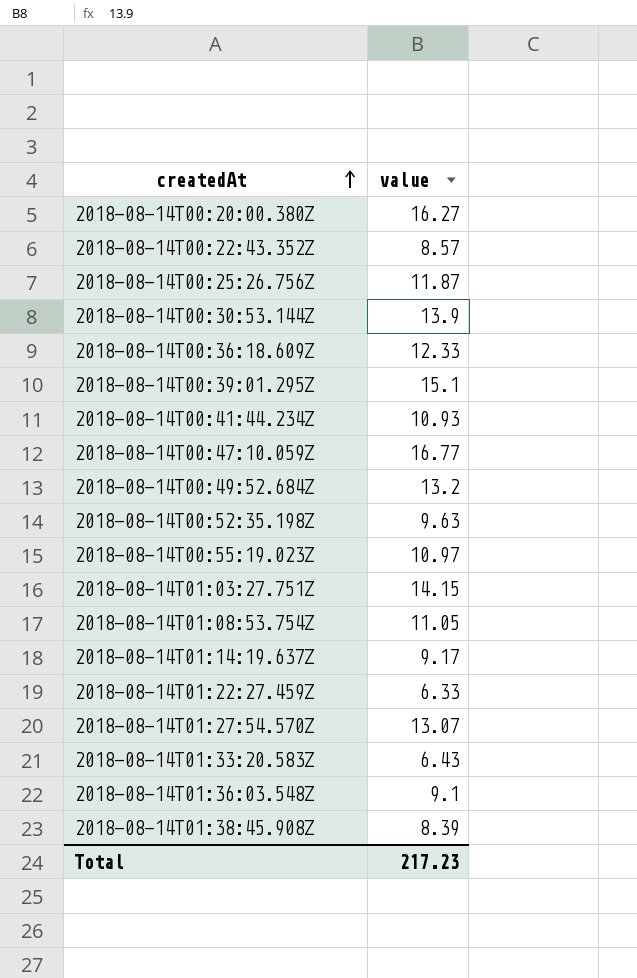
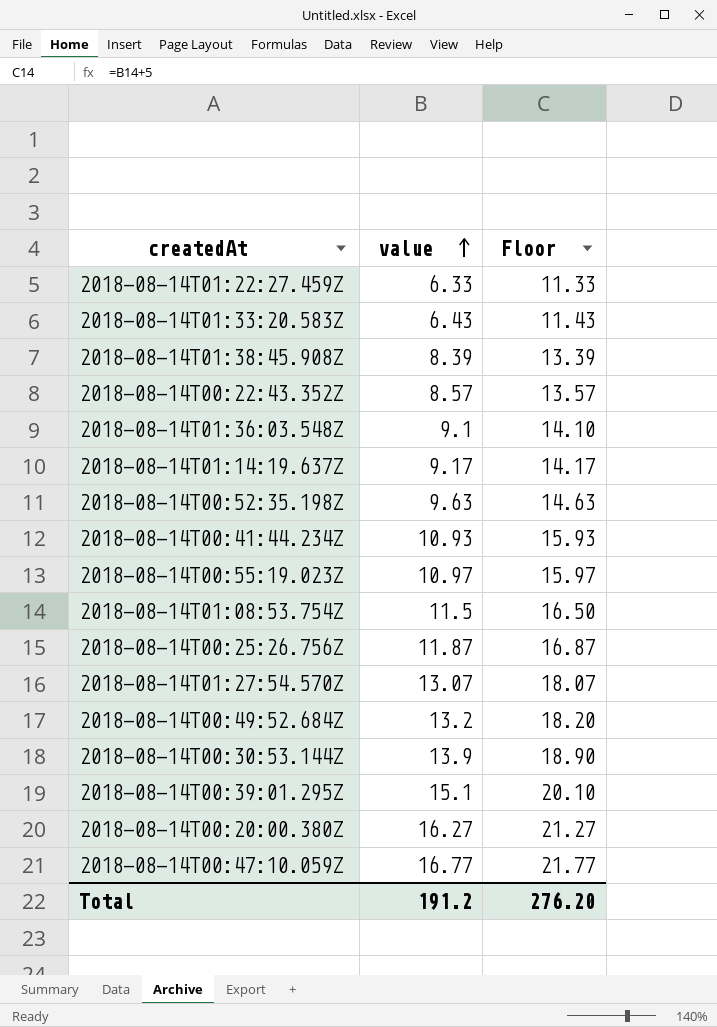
row order: createdAt ascending -> value ascending
column Floor | formula: none -> [value] + 5
row 2018-08-14T00:36:18.609Z: 12.33 -> none
row 2018-08-14T01:03:27.751Z: 14.15 -> none
2018-08-14T01:08:53.754Z | value: 11.05 -> 11.5
Total | value: 217.23 -> 191.2

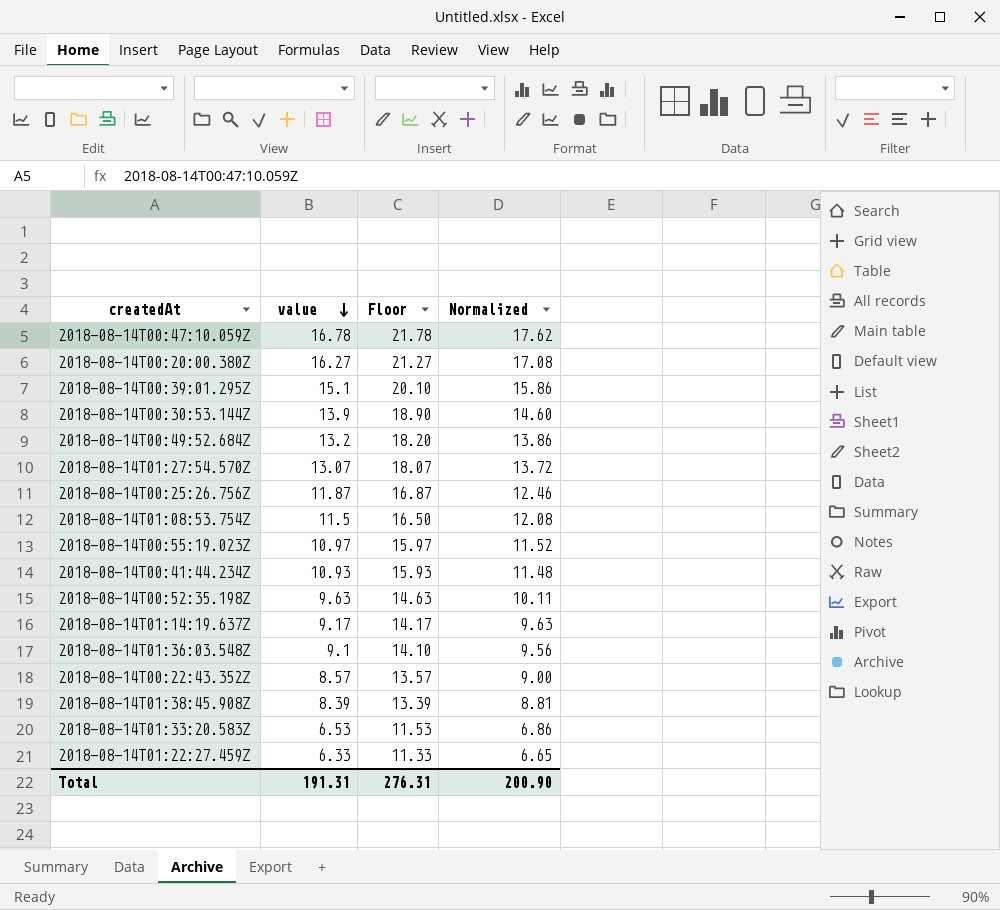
row order: value ascending -> value descending
column Normalized | formula: none -> [value] * 1.05
2018-08-14T00:47:10.059Z | value: 16.77 -> 16.78
2018-08-14T00:47:10.059Z | Floor: 21.77 -> 21.78
2018-08-14T01:33:20.583Z | value: 6.43 -> 6.53
2018-08-14T01:33:20.583Z | Floor: 11.43 -> 11.53
Total | value: 191.2 -> 191.31
Total | Floor: 276.20 -> 276.31

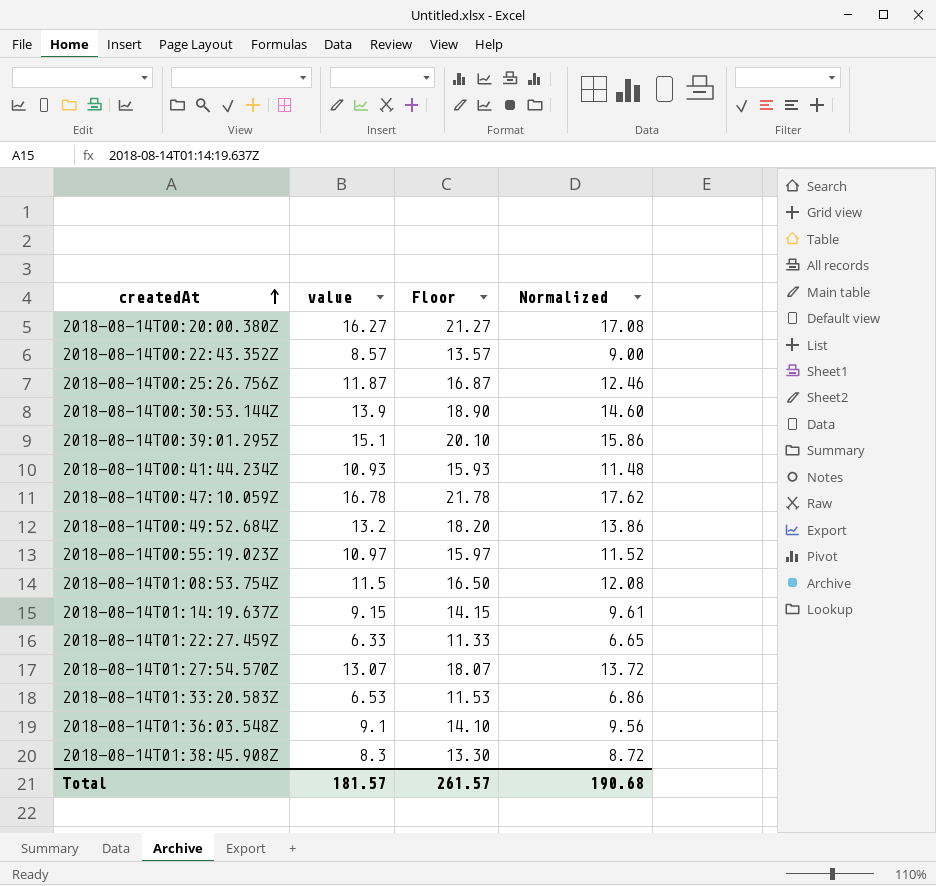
row order: value descending -> createdAt ascending
row 2018-08-14T00:52:35.198Z: 9.63 | 14.63 | 10.11 -> none
2018-08-14T01:14:19.637Z | value: 9.17 -> 9.15
2018-08-14T01:14:19.637Z | Floor: 14.17 -> 14.15
2018-08-14T01:14:19.637Z | Normalized: 9.63 -> 9.61
2018-08-14T01:38:45.908Z | value: 8.39 -> 8.3
2018-08-14T01:38:45.908Z | Floor: 13.39 -> 13.30
2018-08-14T01:38:45.908Z | Normalized: 8.81 -> 8.72
Total | value: 191.31 -> 181.57
Total | Floor: 276.31 -> 261.57
Total | Normalized: 200.90 -> 190.68

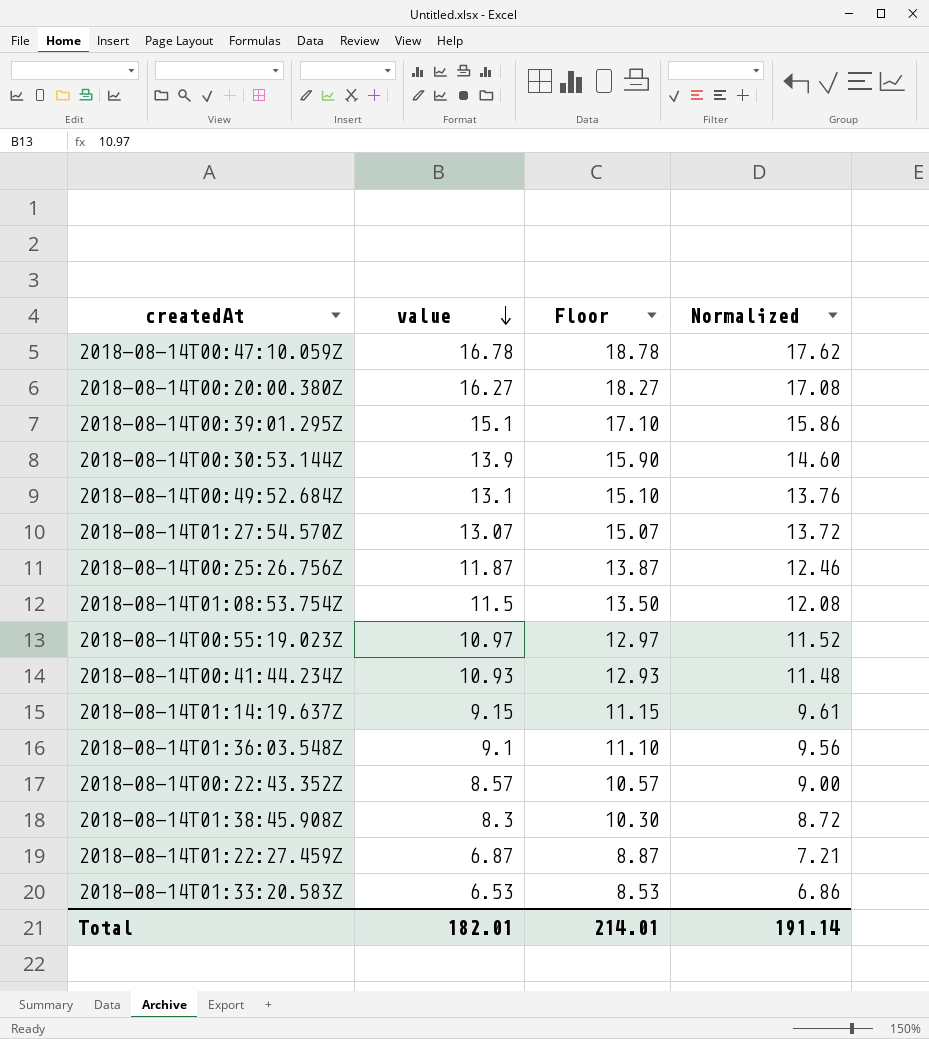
row order: createdAt ascending -> value descending
column Floor | formula: [value] + 5 -> [value] + 2
2018-08-14T00:49:52.684Z | value: 13.2 -> 13.1
2018-08-14T00:49:52.684Z | Normalized: 13.86 -> 13.76
2018-08-14T01:22:27.459Z | value: 6.33 -> 6.87
2018-08-14T01:22:27.459Z | Normalized: 6.65 -> 7.21
Total | value: 181.57 -> 182.01
Total | Floor: 261.57 -> 214.01
Total | Normalized: 190.68 -> 191.14

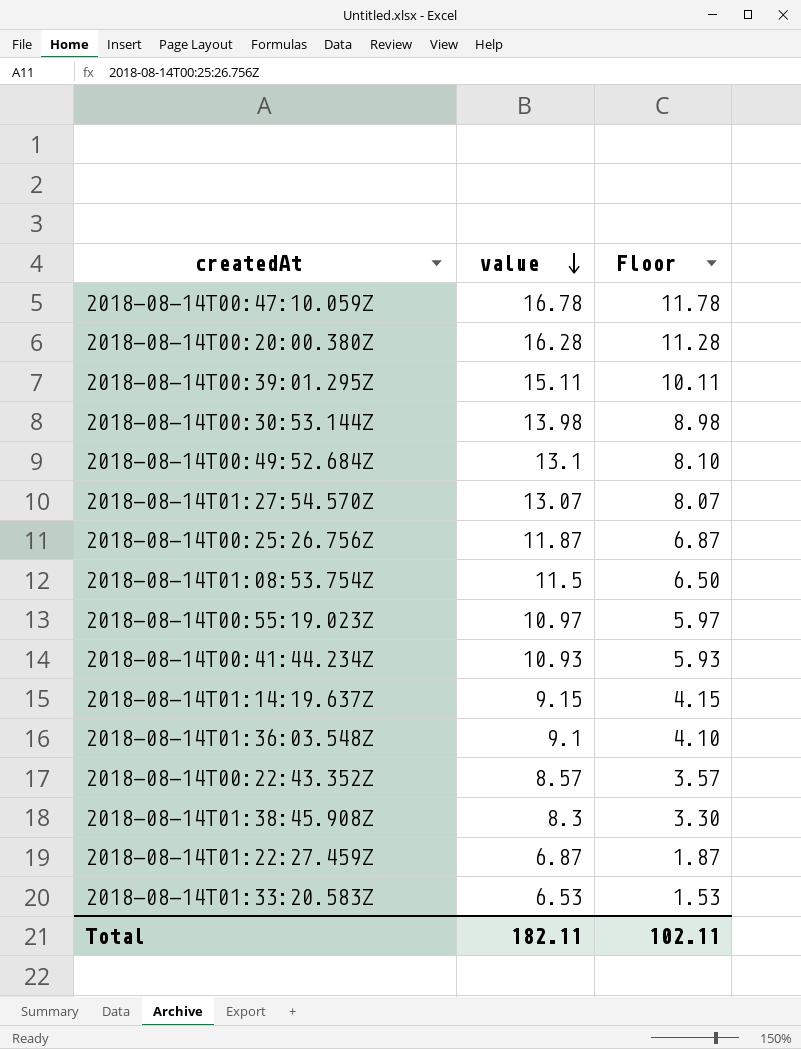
column Normalized | formula: [value] * 1.05 -> none
column Floor | formula: [value] + 2 -> [value] - 5
2018-08-14T00:20:00.380Z | value: 16.27 -> 16.28
2018-08-14T00:39:01.295Z | value: 15.1 -> 15.11
2018-08-14T00:30:53.144Z | value: 13.9 -> 13.98
Total | value: 182.01 -> 182.11
Total | Floor: 214.01 -> 102.11

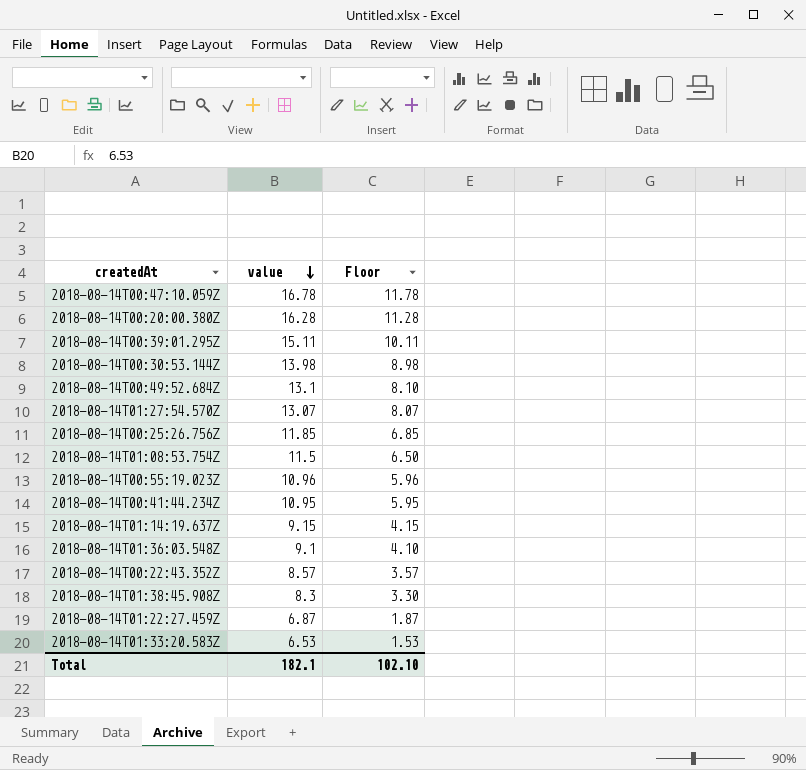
2018-08-14T00:25:26.756Z | value: 11.87 -> 11.85
2018-08-14T00:25:26.756Z | Floor: 6.87 -> 6.85
2018-08-14T00:55:19.023Z | value: 10.97 -> 10.96
2018-08-14T00:55:19.023Z | Floor: 5.97 -> 5.96
2018-08-14T00:41:44.234Z | value: 10.93 -> 10.95
2018-08-14T00:41:44.234Z | Floor: 5.93 -> 5.95
Total | value: 182.11 -> 182.1
Total | Floor: 102.11 -> 102.10

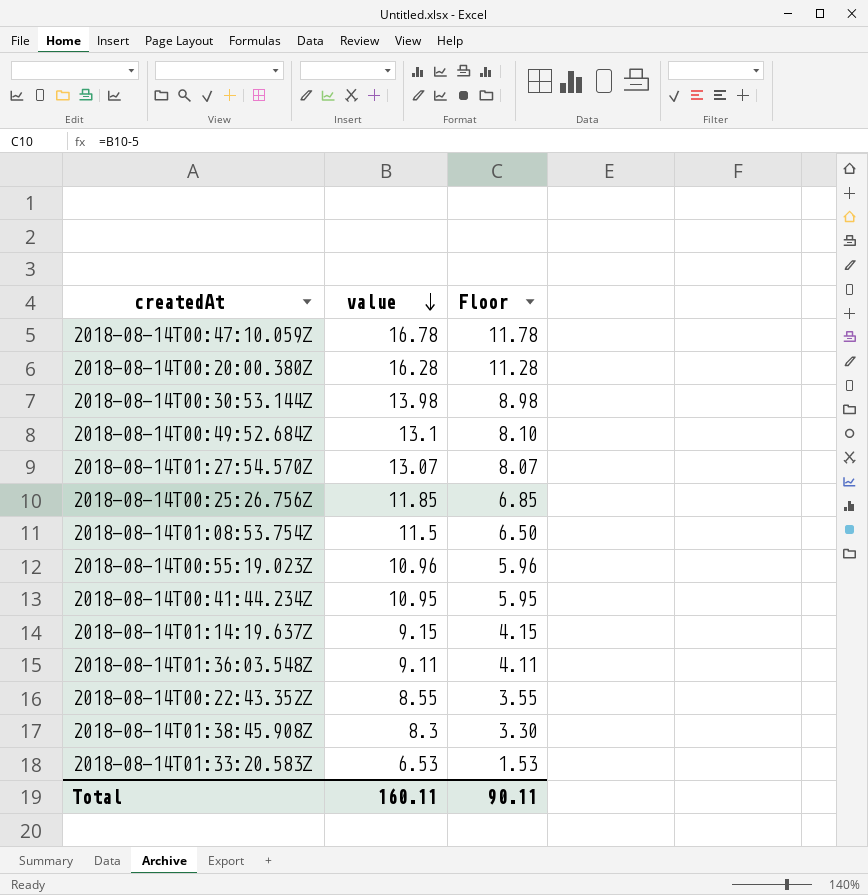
row 2018-08-14T00:39:01.295Z: 15.11 | 10.11 -> none
row 2018-08-14T01:22:27.459Z: 6.87 | 1.87 -> none
2018-08-14T01:36:03.548Z | value: 9.1 -> 9.11
2018-08-14T01:36:03.548Z | Floor: 4.10 -> 4.11
2018-08-14T00:22:43.352Z | value: 8.57 -> 8.55
2018-08-14T00:22:43.352Z | Floor: 3.57 -> 3.55
Total | value: 182.1 -> 160.11
Total | Floor: 102.10 -> 90.11

